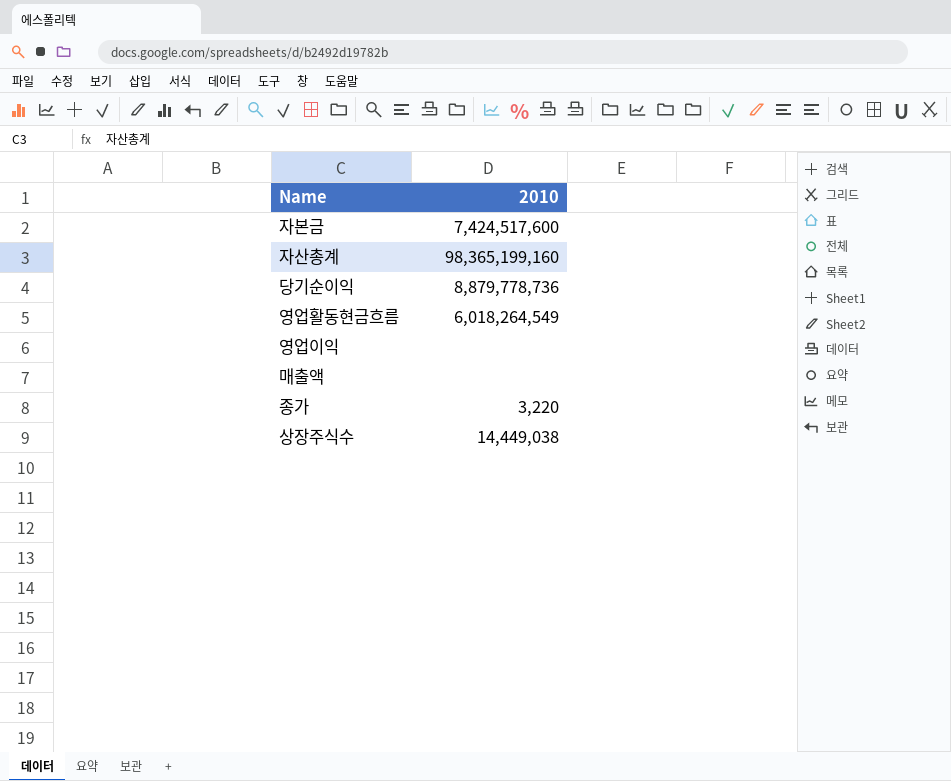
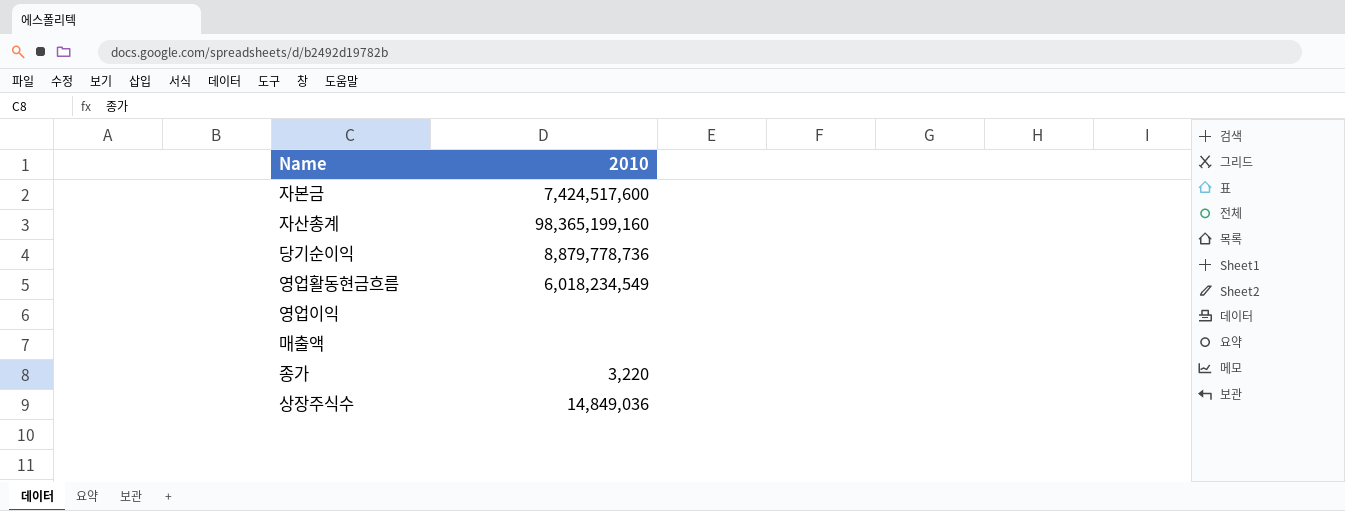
영업활동현금흐름 | 2010: 6,018,264,549 -> 6,018,234,549
상장주식수 | 2010: 14,449,038 -> 14,849,036

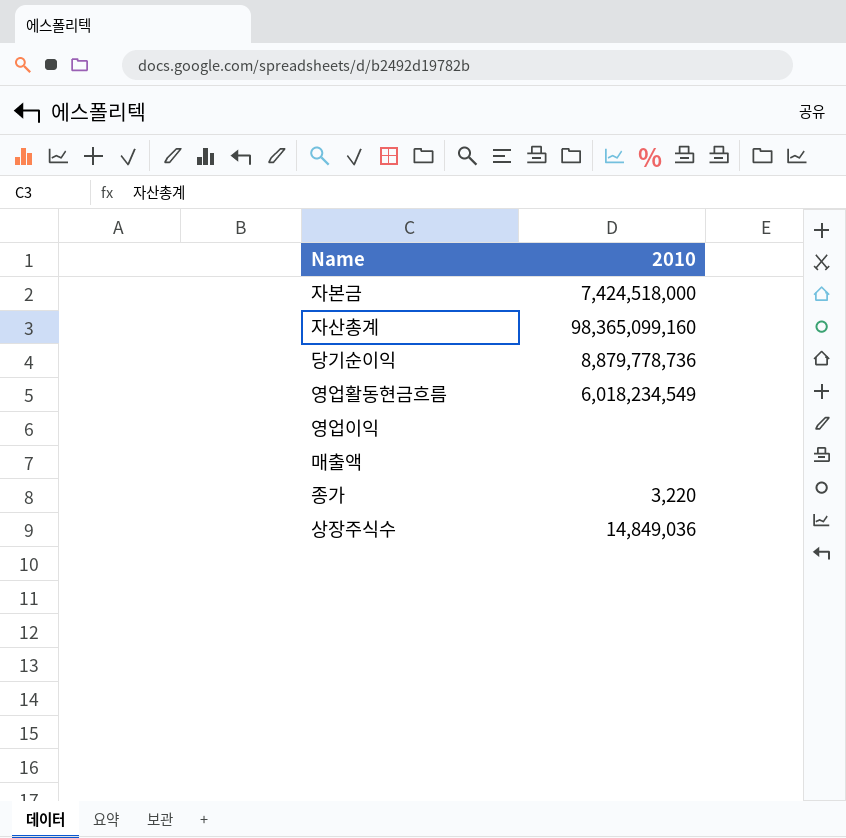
자본금 | 2010: 7,424,517,600 -> 7,424,518,000
자산총계 | 2010: 98,365,199,160 -> 98,365,099,160

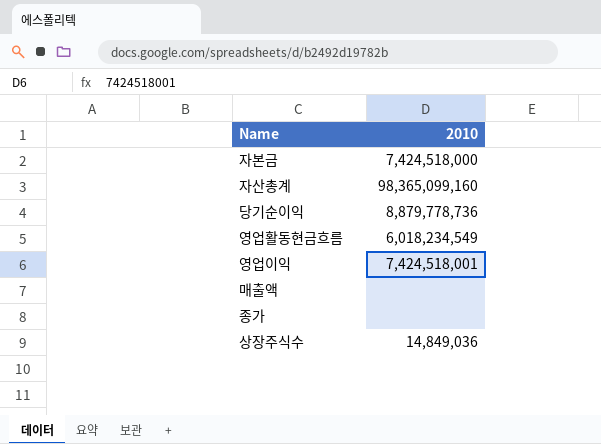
영업이익 | 2010: none -> 7,424,518,001
종가 | 2010: 3,220 -> none

